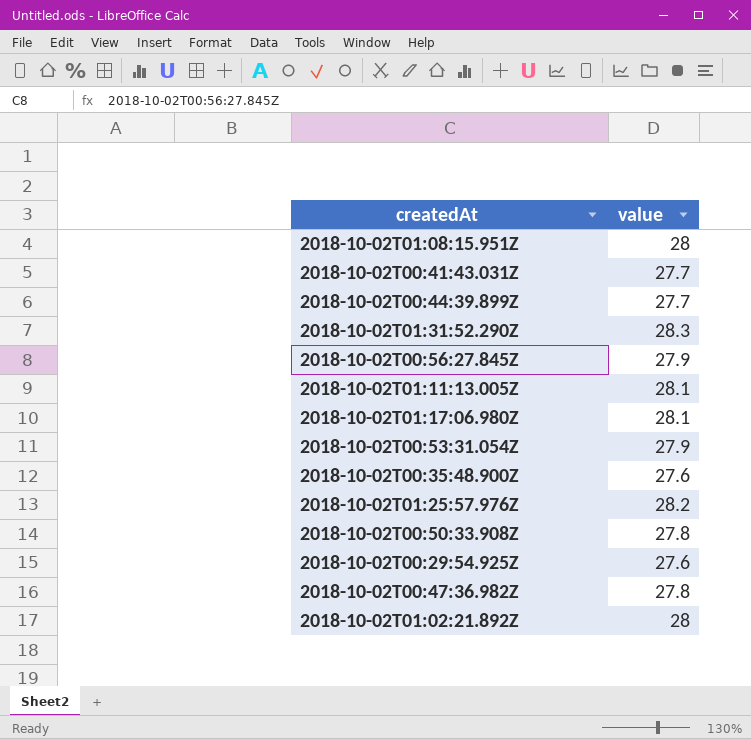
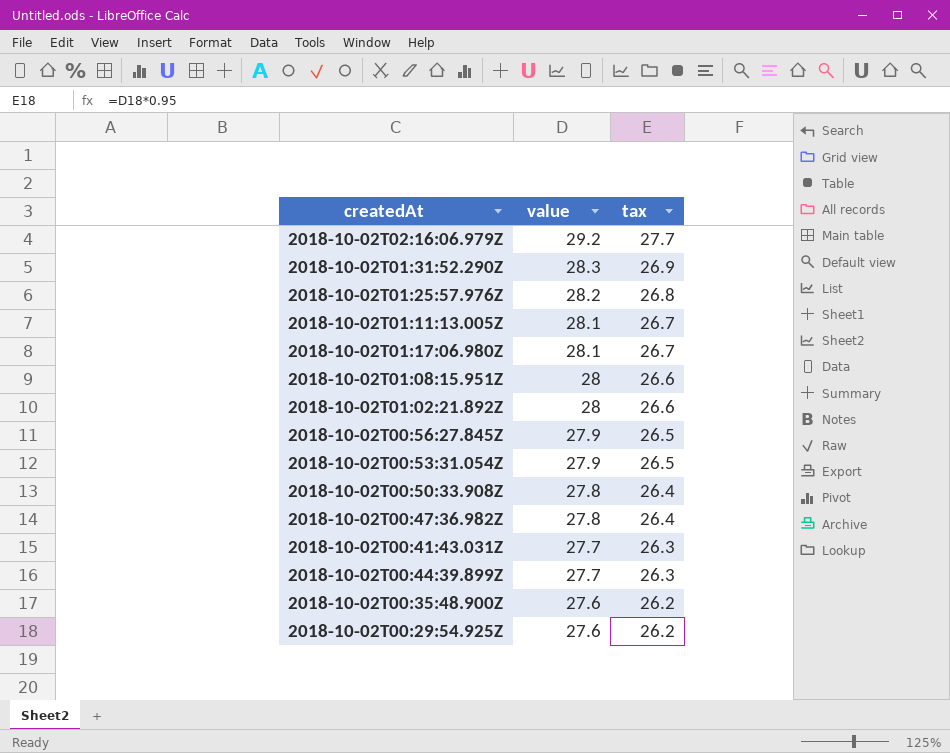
row order: none -> value descending
column tax | formula: none -> [value] * 0.95
row 2018-10-02T02:16:06.979Z: none -> 29.2 | 27.7

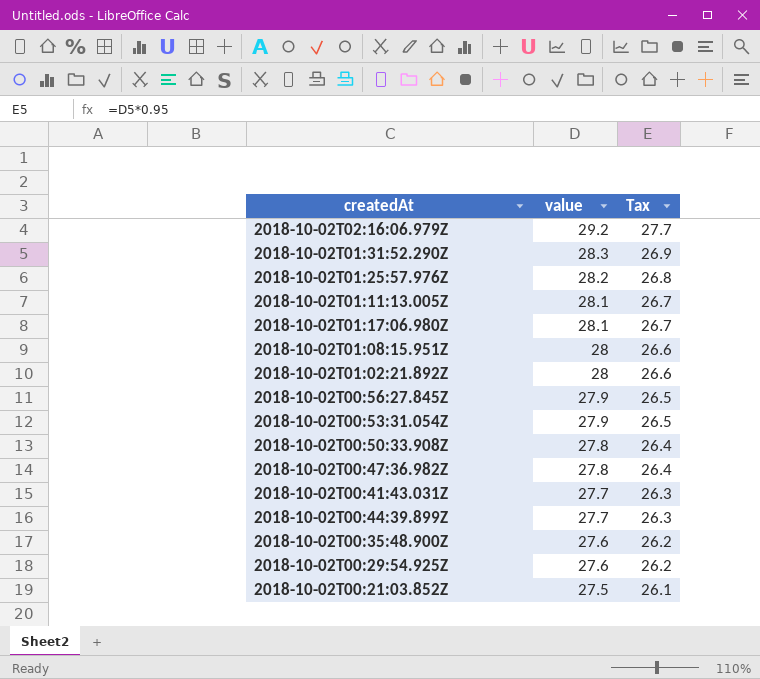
column name: tax -> Tax
row 2018-10-02T00:21:03.852Z: none -> 27.5 | 26.1

